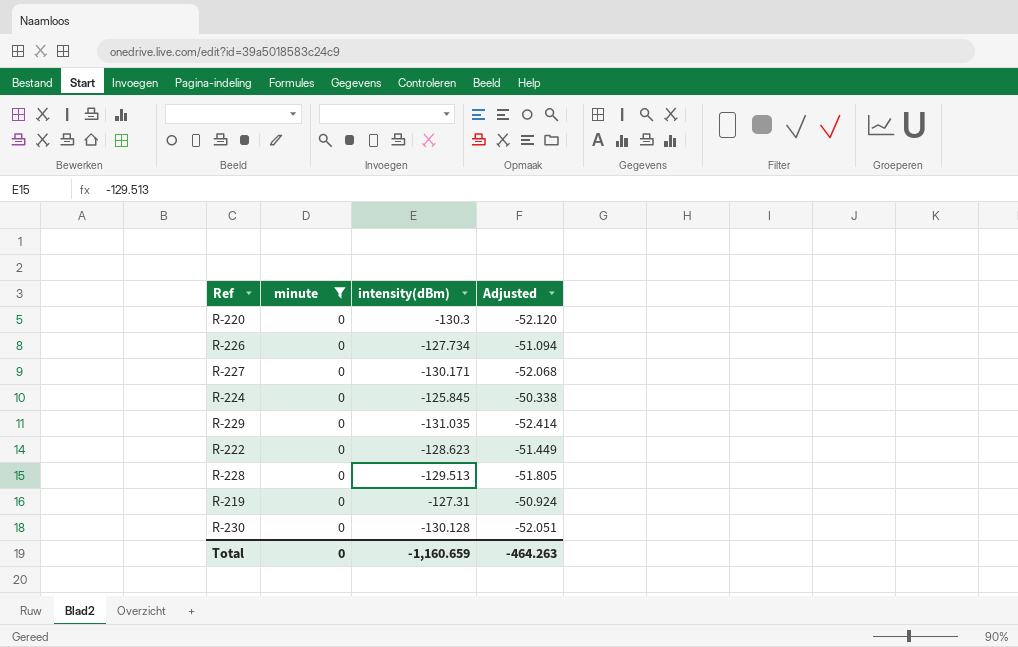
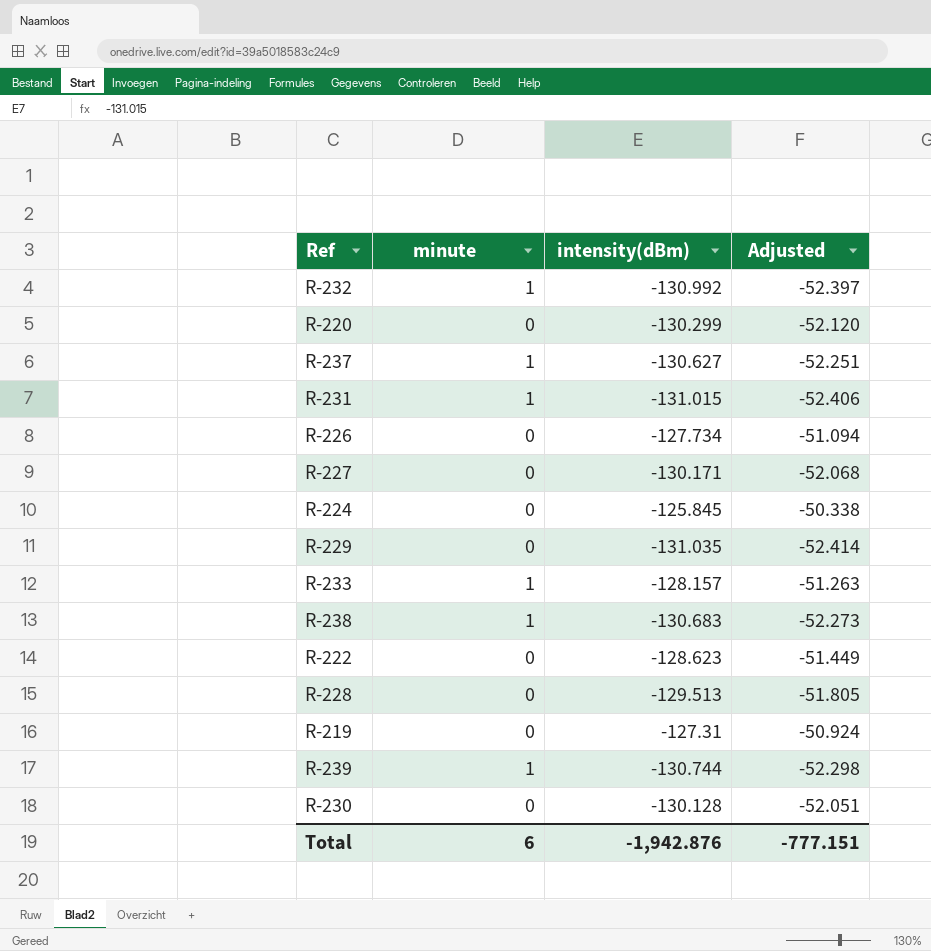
filter: minute = 0 -> none
R-220 | intensity(dBm): -130.3 -> -130.299
Total | minute: 0 -> 6
Total | intensity(dBm): -1,160.659 -> -1,942.876
Total | Adjusted: -464.263 -> -777.151

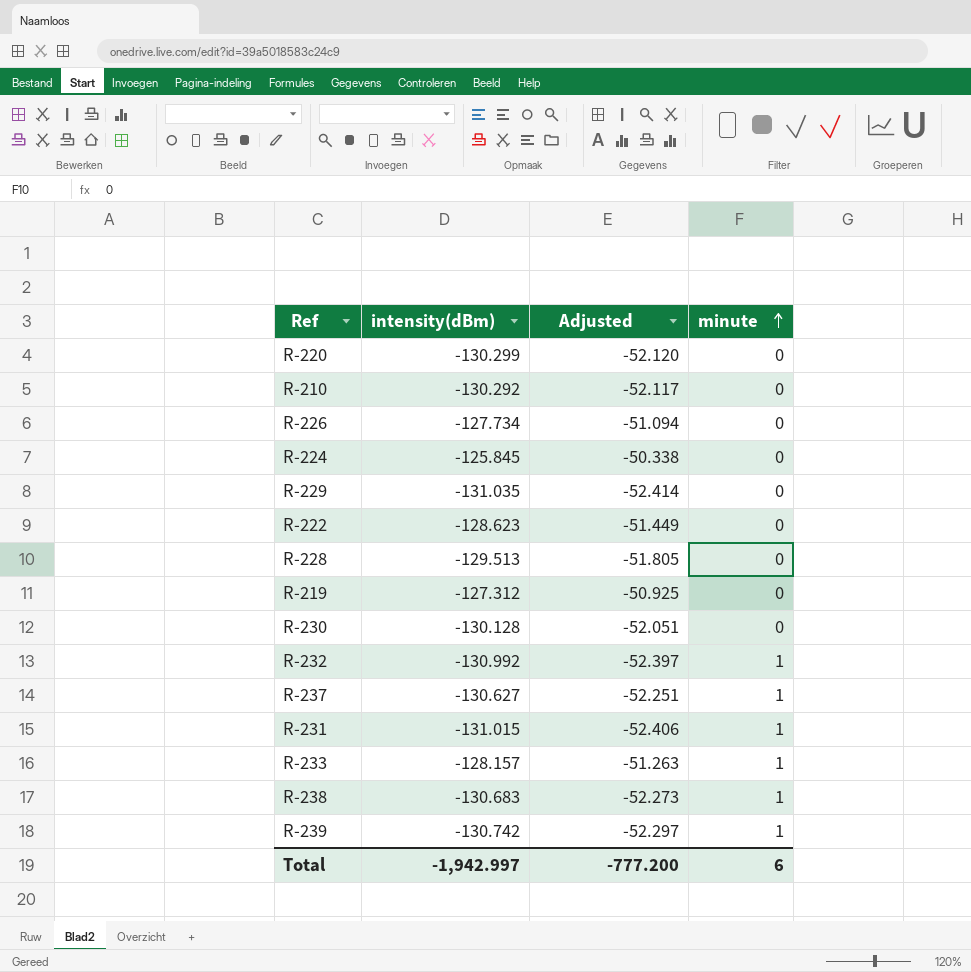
row order: none -> minute ascending
column minute | position: 2 -> 4
row R-227: 0 | -130.171 | -52.068 -> none
row R-210: none -> -130.292 | -52.117 | 0
R-219 | intensity(dBm): -127.31 -> -127.312
R-219 | Adjusted: -50.924 -> -50.925
R-239 | intensity(dBm): -130.744 -> -130.742
R-239 | Adjusted: -52.298 -> -52.297
Total | intensity(dBm): -1,942.876 -> -1,942.997
Total | Adjusted: -777.151 -> -777.200

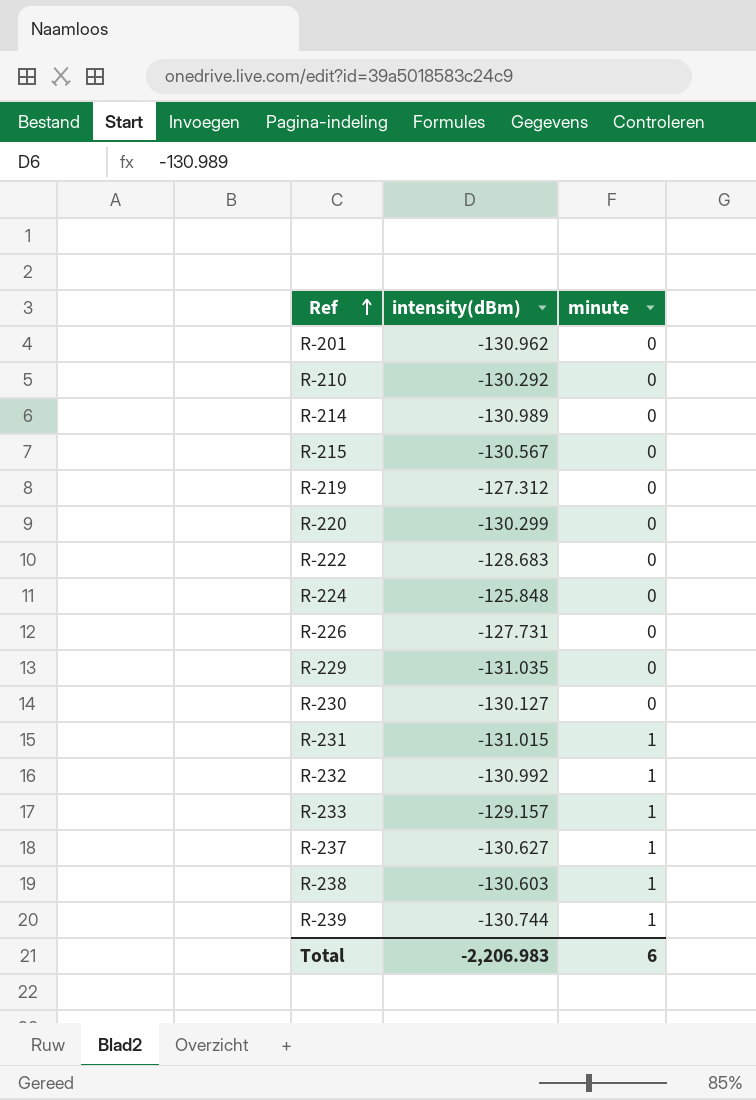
row order: minute ascending -> Ref ascending
column Adjusted | formula: [intensity(dBm)] * 0.4 -> none
row R-228: -129.513 | -51.805 | 0 -> none
row R-201: none -> -130.962 | 0
row R-214: none -> -130.989 | 0
row R-215: none -> -130.567 | 0
R-222 | intensity(dBm): -128.623 -> -128.683
R-224 | intensity(dBm): -125.845 -> -125.848
R-226 | intensity(dBm): -127.734 -> -127.731
R-230 | intensity(dBm): -130.128 -> -130.127
R-233 | intensity(dBm): -128.157 -> -129.157
R-238 | intensity(dBm): -130.683 -> -130.603
R-239 | intensity(dBm): -130.742 -> -130.744
Total | intensity(dBm): -1,942.997 -> -2,206.983

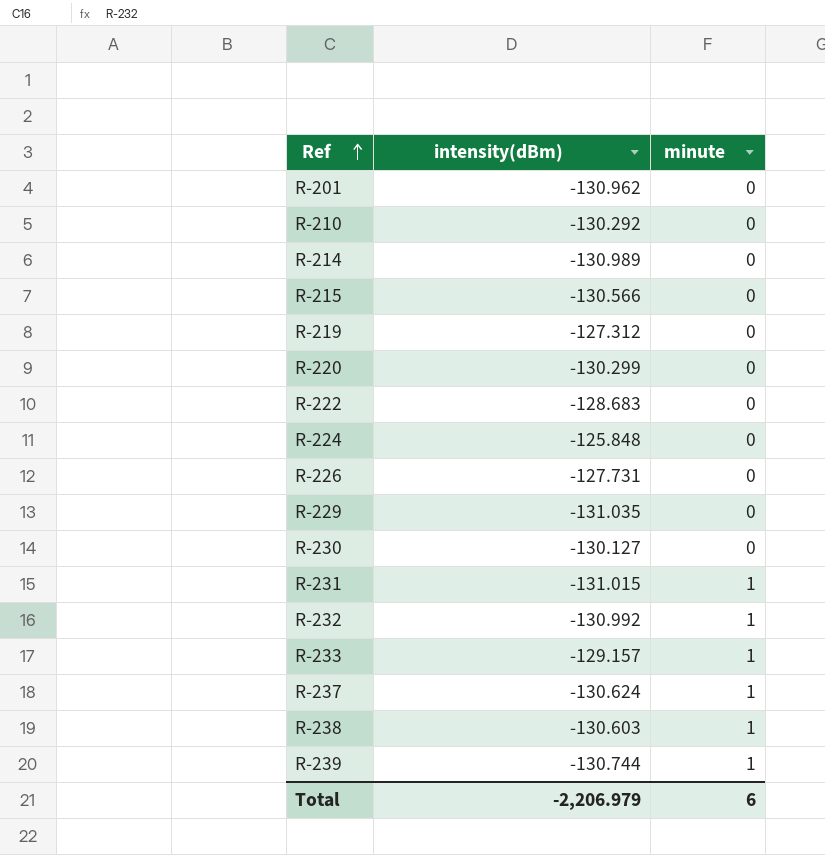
R-215 | intensity(dBm): -130.567 -> -130.566
R-237 | intensity(dBm): -130.627 -> -130.624
Total | intensity(dBm): -2,206.983 -> -2,206.979

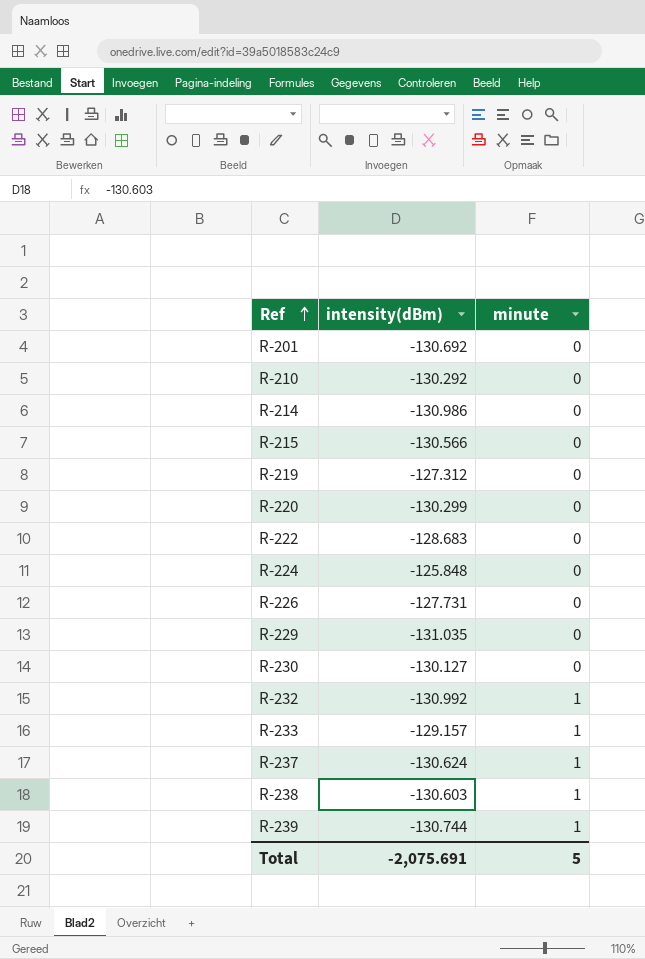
row R-231: -131.015 | 1 -> none
R-201 | intensity(dBm): -130.962 -> -130.692
R-214 | intensity(dBm): -130.989 -> -130.986
Total | intensity(dBm): -2,206.979 -> -2,075.691
Total | minute: 6 -> 5

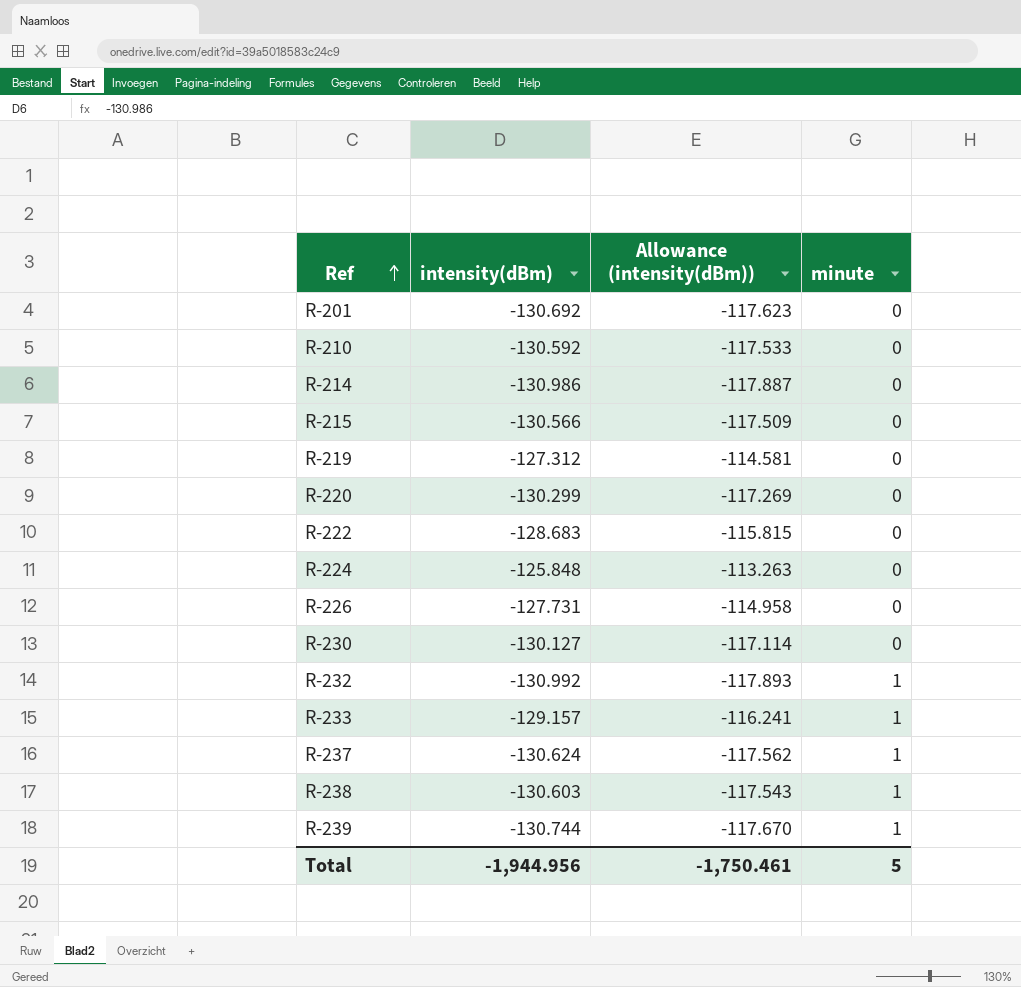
column Allowance (intensity(dBm)) | formula: none -> [intensity(dBm)] * 0.9
row R-229: -131.035 | 0 -> none
R-210 | intensity(dBm): -130.292 -> -130.592
Total | intensity(dBm): -2,075.691 -> -1,944.956

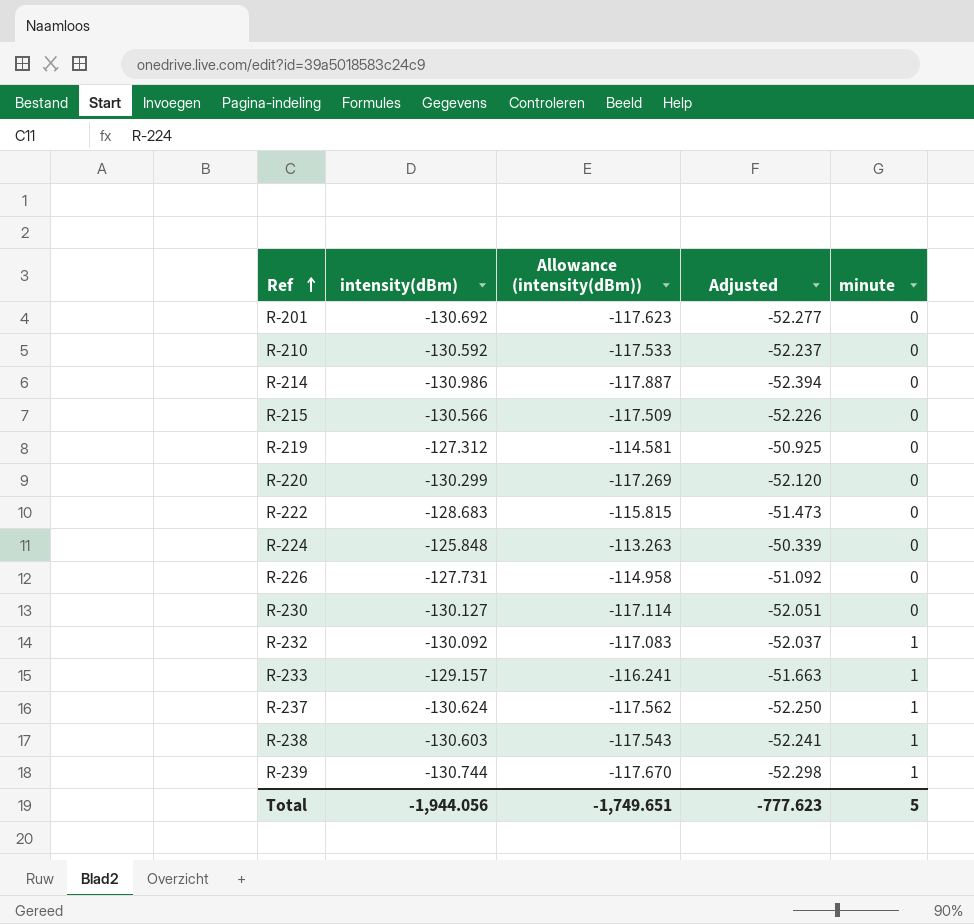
column Adjusted | formula: none -> [intensity(dBm)] * 0.4
R-232 | intensity(dBm): -130.992 -> -130.092
R-232 | Allowance (intensity(dBm)): -117.893 -> -117.083
Total | intensity(dBm): -1,944.956 -> -1,944.056
Total | Allowance (intensity(dBm)): -1,750.461 -> -1,749.651

